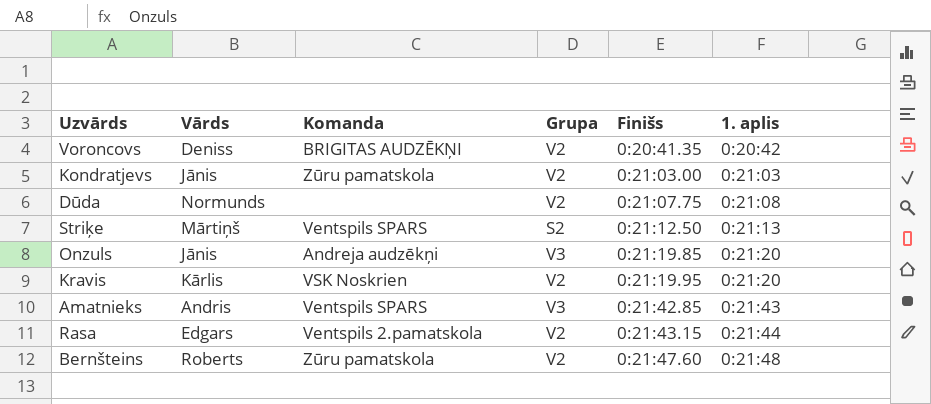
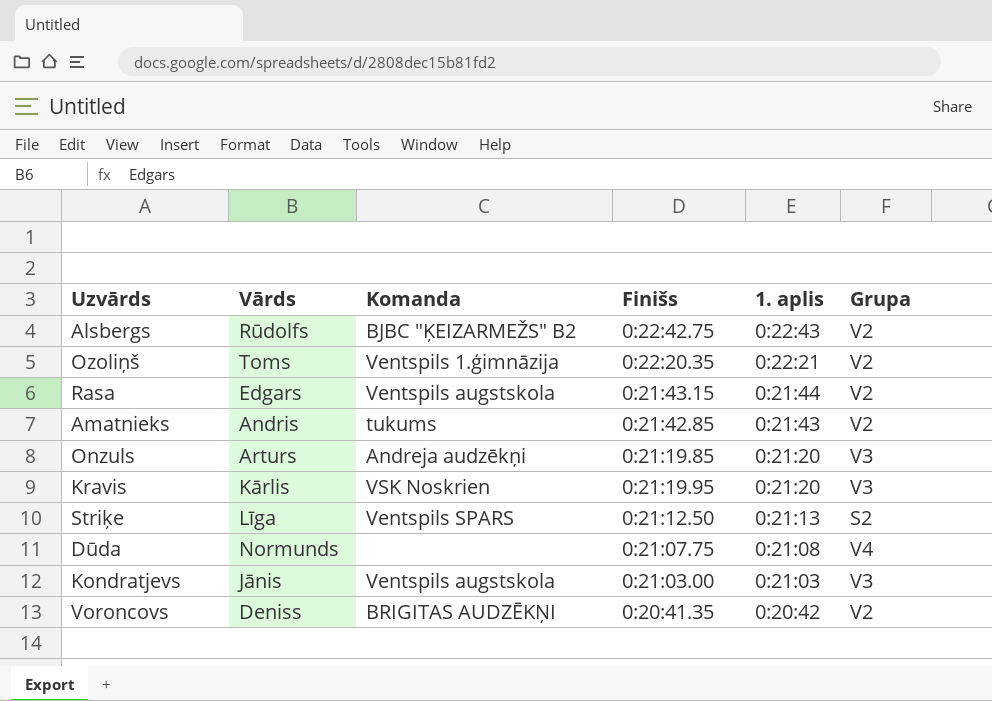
row order: Finišs ascending -> 1. aplis descending
column Grupa | position: 4 -> 6
row Bernšteins: Roberts | Zūru pamatskola | V2 | 0:21:47.60 | 0:21:48 -> none
row Alsbergs: none -> Rūdolfs | BJBC "ĶEIZARMEŽS" B2 | 0:22:42.75 | 0:22:43 | V2
row Ozoliņš: none -> Toms | Ventspils 1.ģimnāzija | 0:22:20.35 | 0:22:21 | V2
Rasa | Komanda: Ventspils 2.pamatskola -> Ventspils augstskola
Amatnieks | Komanda: Ventspils SPARS -> tukums
Amatnieks | Grupa: V3 -> V2
Onzuls | Vārds: Jānis -> Arturs
Kravis | Grupa: V2 -> V3
Striķe | Vārds: Mārtiņš -> Līga
Dūda | Grupa: V2 -> V4
Kondratjevs | Komanda: Zūru pamatskola -> Ventspils augstskola
Kondratjevs | Grupa: V2 -> V3

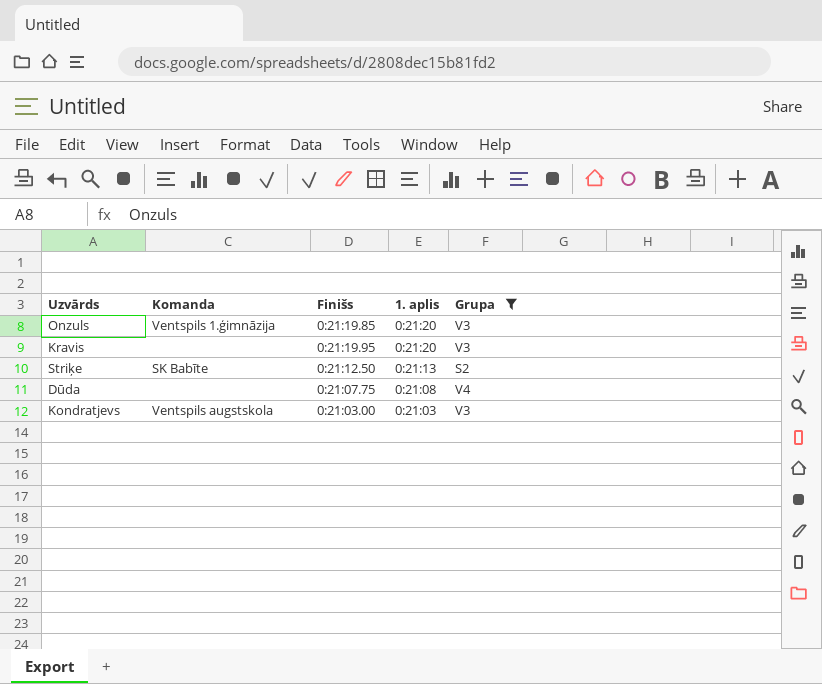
filter: none -> Grupa != V2
column Vārds | position: 2 -> none
Onzuls | Komanda: Andreja audzēkņi -> Ventspils 1.ģimnāzija
Kravis | Komanda: VSK Noskrien -> none
Striķe | Komanda: Ventspils SPARS -> SK Babīte

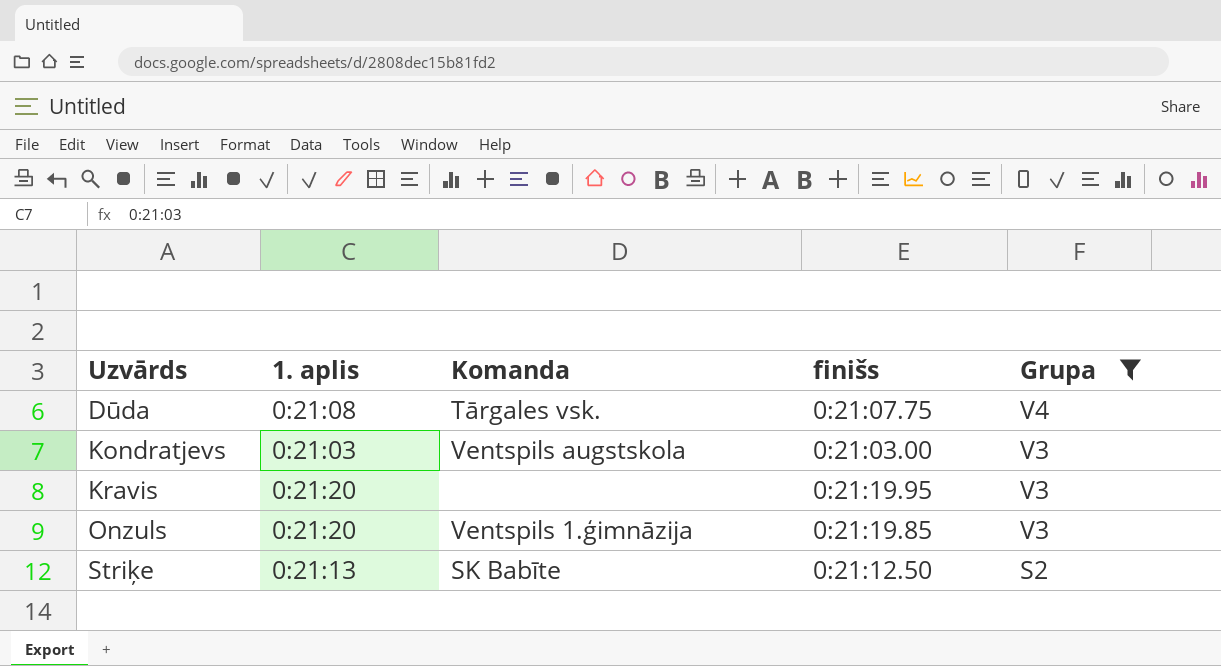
row order: 1. aplis descending -> Uzvārds ascending
column 1. aplis | position: 4 -> 2
column name: Finišs -> finišs
Dūda | Komanda: none -> Tārgales vsk.

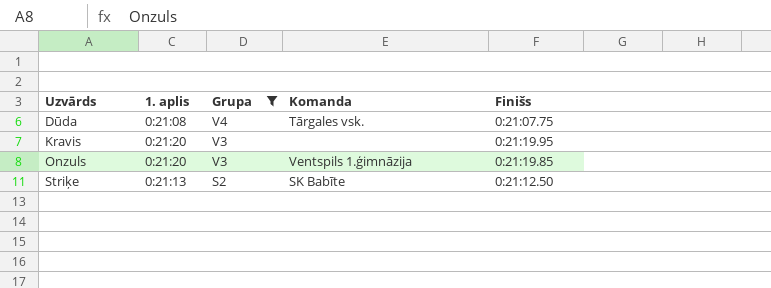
column Grupa | position: 5 -> 3
column name: finišs -> Finišs
row Kondratjevs: 0:21:03 | Ventspils augstskola | 0:21:03.00 | V3 -> none

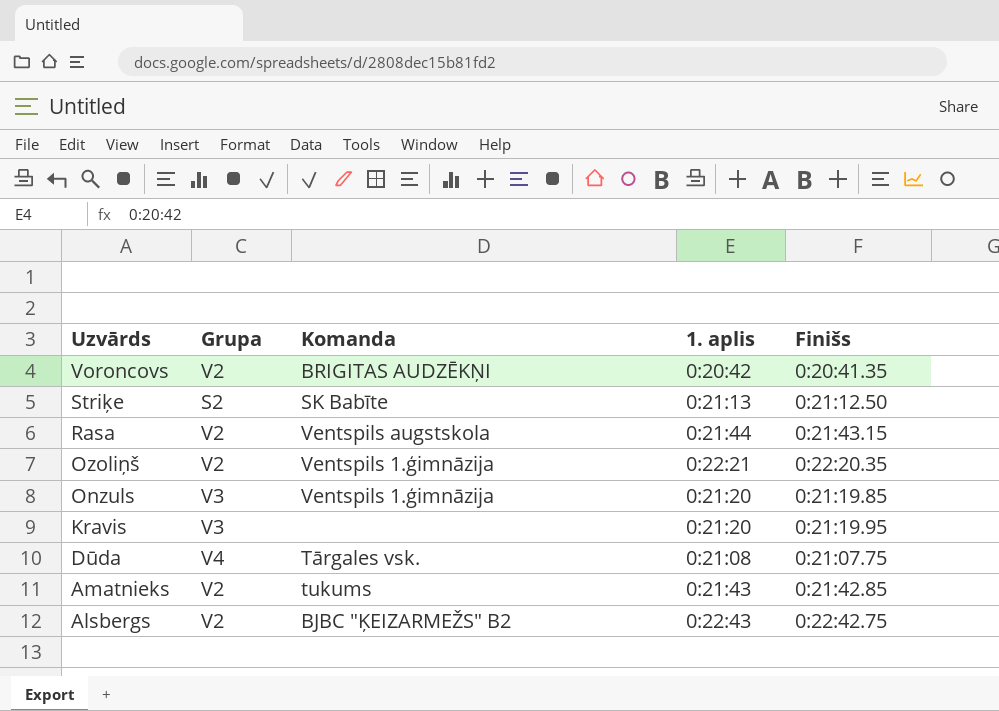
filter: Grupa != V2 -> none
row order: Uzvārds ascending -> Uzvārds descending
column 1. aplis | position: 2 -> 4

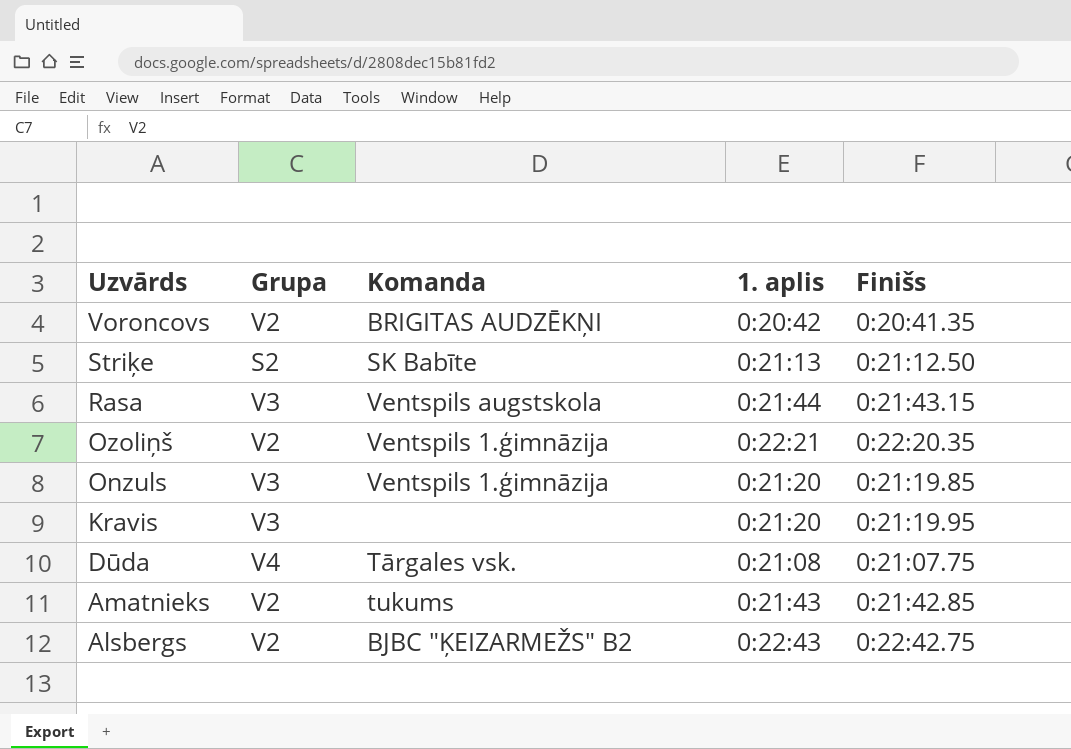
Rasa | Grupa: V2 -> V3

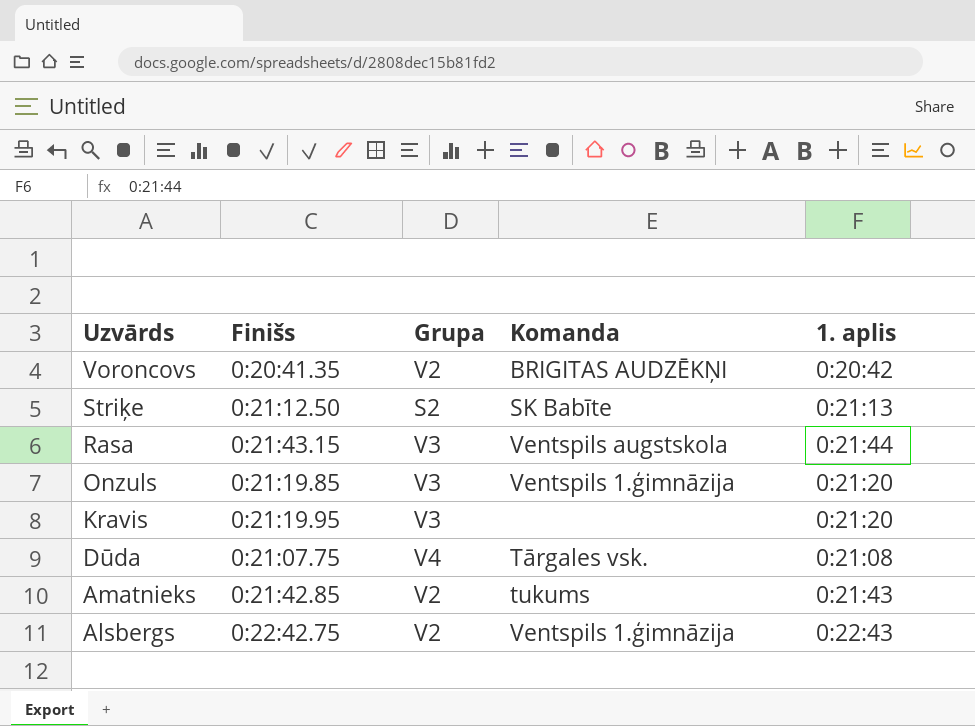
column Finišs | position: 5 -> 2
row Ozoliņš: V2 | Ventspils 1.ģimnāzija | 0:22:21 | 0:22:20.35 -> none
Alsbergs | Komanda: BJBC "ĶEIZARMEŽS" B2 -> Ventspils 1.ģimnāzija

